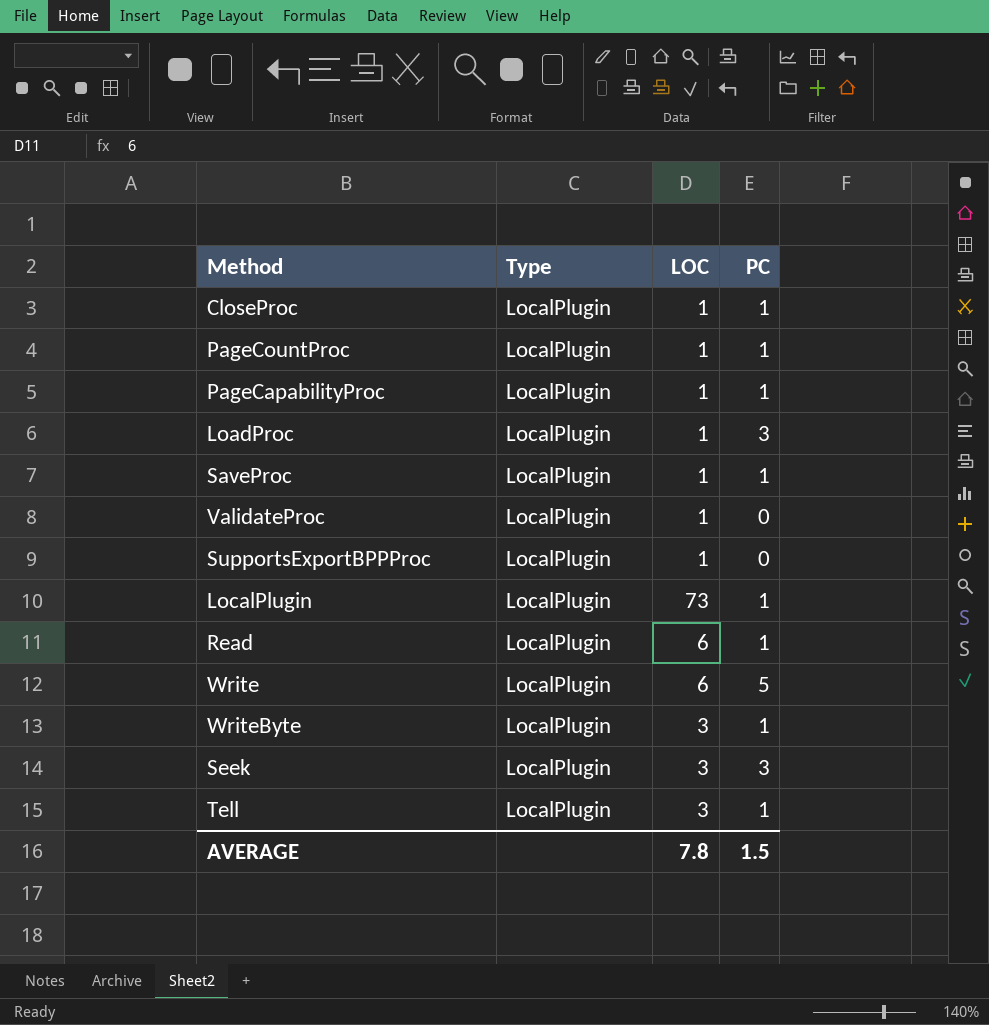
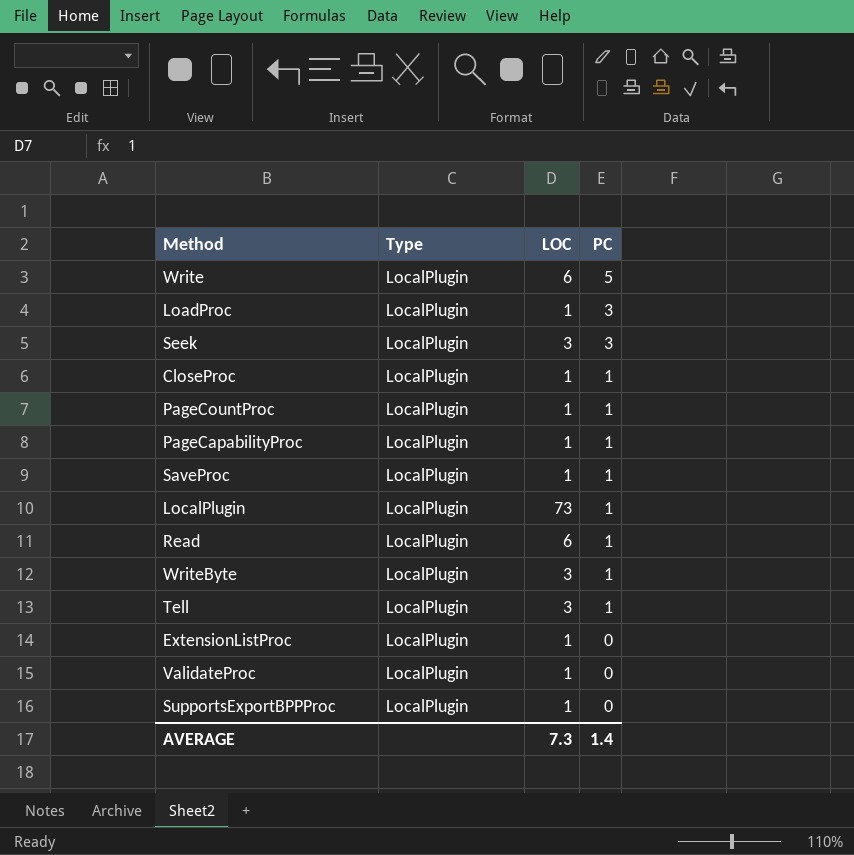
row order: none -> PC descending
row ExtensionListProc: none -> LocalPlugin | 1 | 0
AVERAGE | LOC: 7.8 -> 7.3
AVERAGE | PC: 1.5 -> 1.4

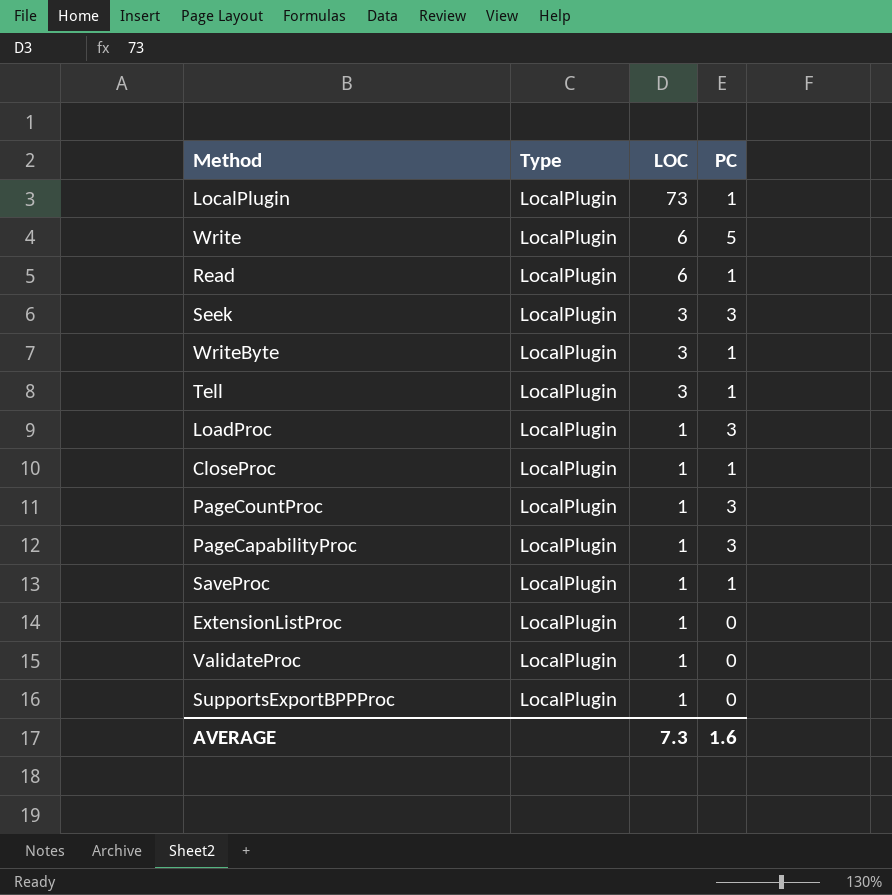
row order: PC descending -> LOC descending
PageCountProc | PC: 1 -> 3
PageCapabilityProc | PC: 1 -> 3
AVERAGE | PC: 1.4 -> 1.6

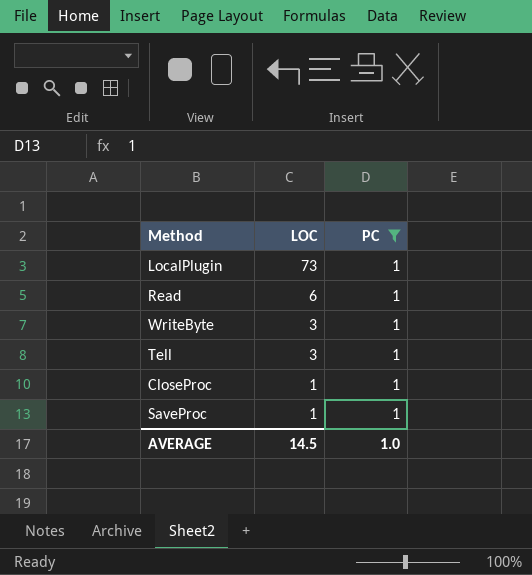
filter: none -> PC = 1
column Type | position: 2 -> none
AVERAGE | LOC: 7.3 -> 14.5
AVERAGE | PC: 1.6 -> 1.0

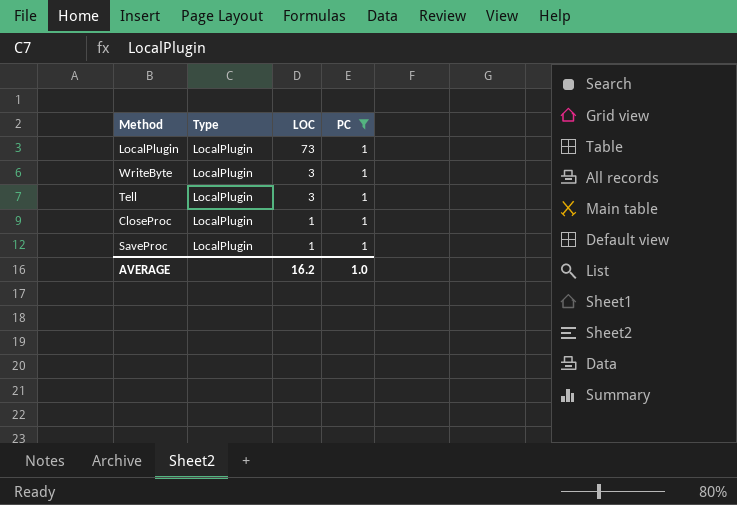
column Type | position: none -> 2
row Read: 6 | 1 -> none
AVERAGE | LOC: 14.5 -> 16.2

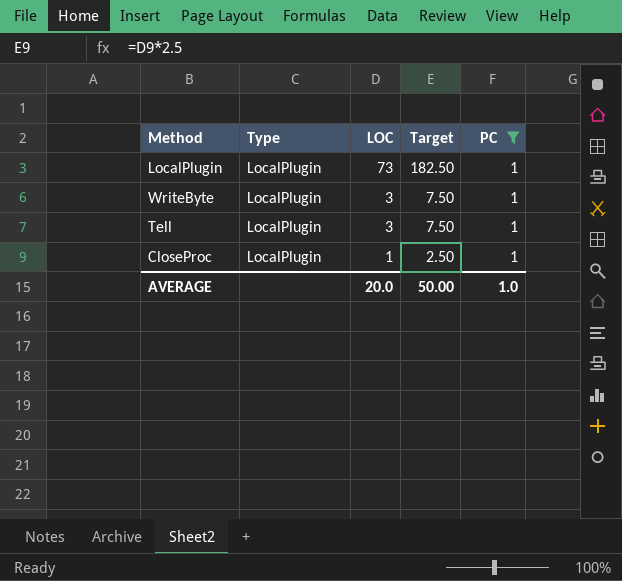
column Target | formula: none -> [LOC] * 2.5
row SaveProc: LocalPlugin | 1 | 1 -> none
AVERAGE | LOC: 16.2 -> 20.0

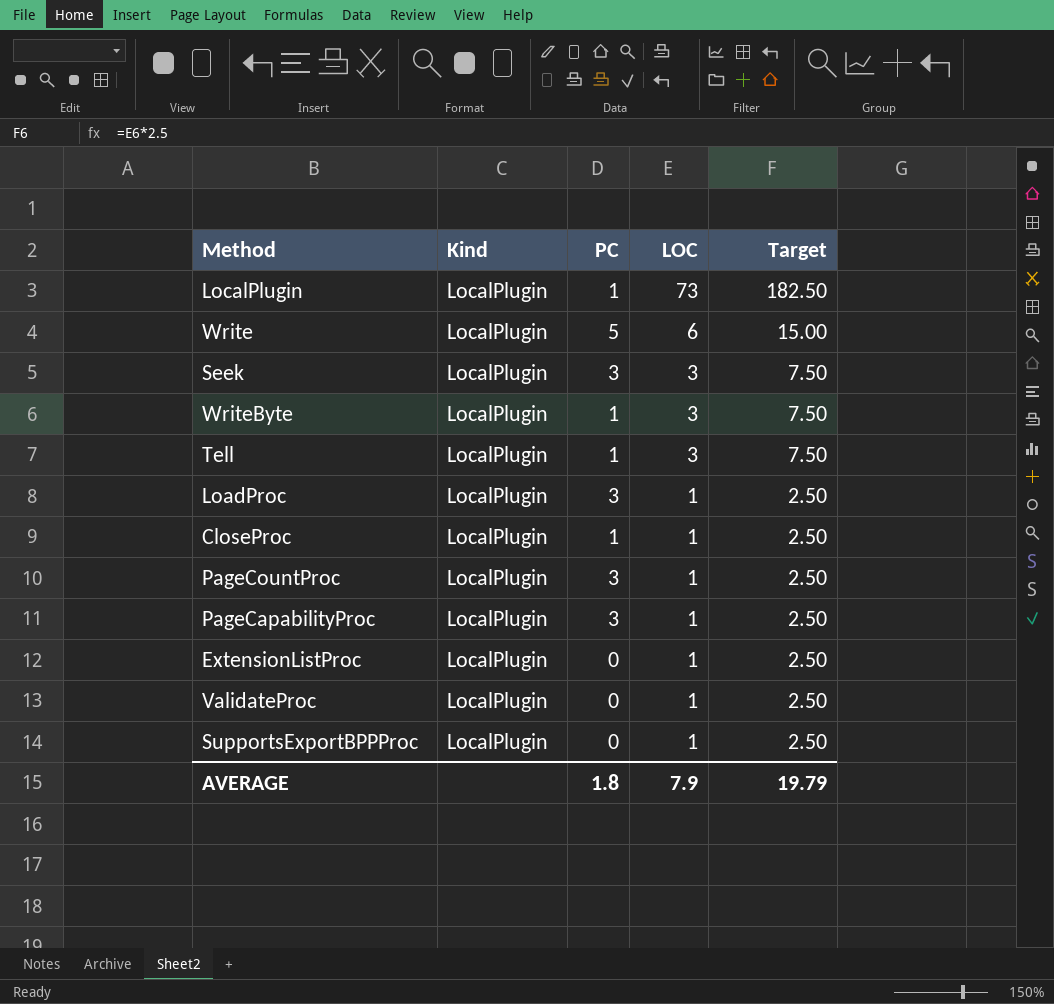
filter: PC = 1 -> none
column name: Type -> Kind
column PC | position: 5 -> 3
AVERAGE | PC: 1.0 -> 1.8
AVERAGE | LOC: 20.0 -> 7.9
AVERAGE | Target: 50.00 -> 19.79

